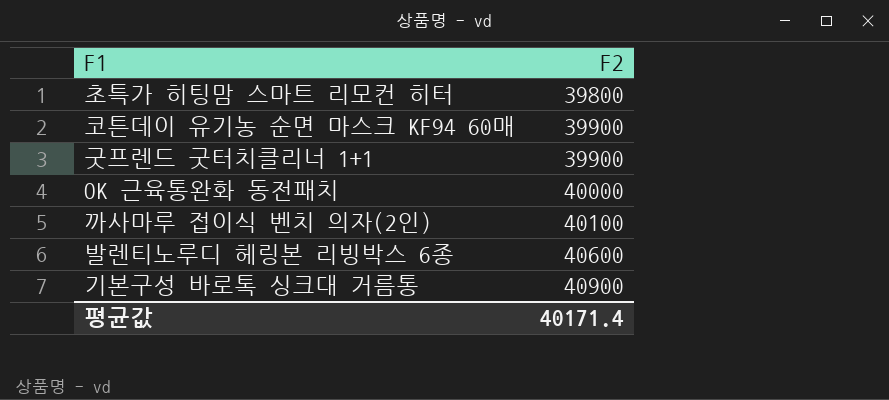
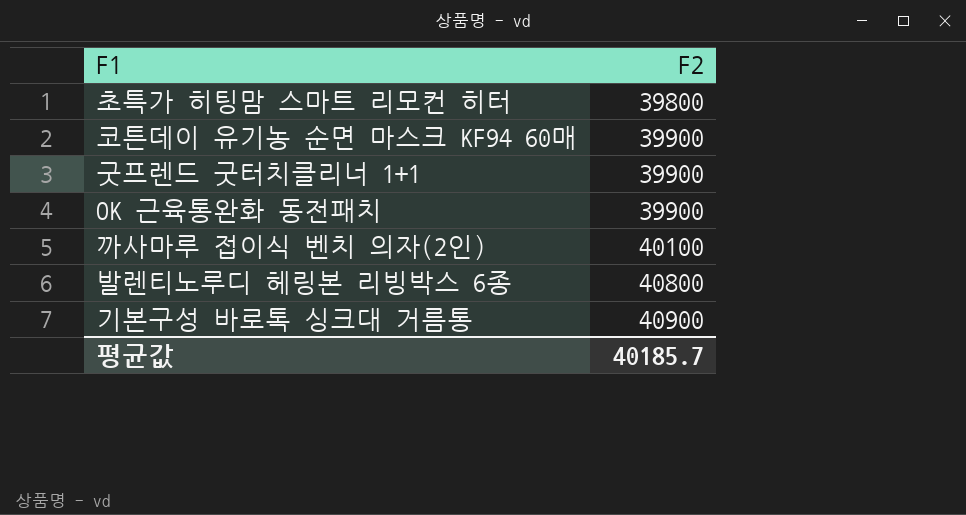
OK 근육통완화 동전패치 | F2: 40000 -> 39900
발렌티노루디 헤링본 리빙박스 6종 | F2: 40600 -> 40800
평균값 | F2: 40171.4 -> 40185.7

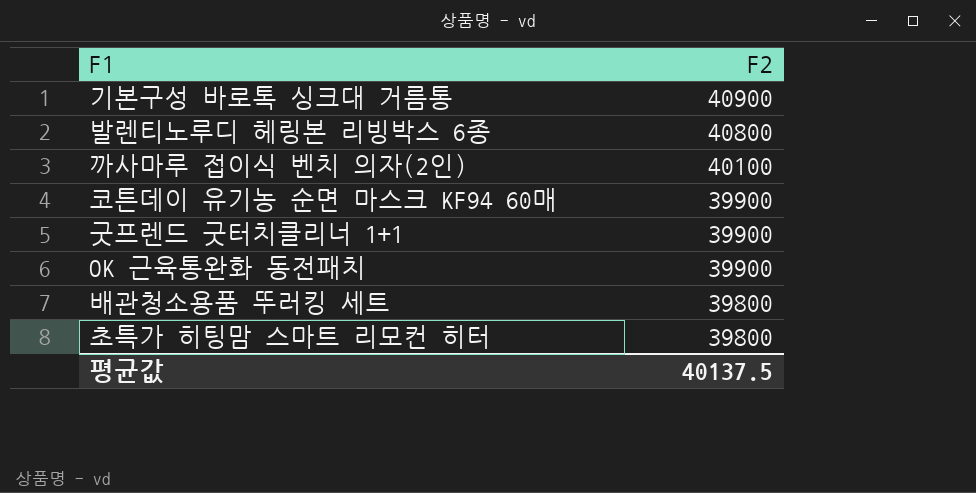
row order: F2 ascending -> F2 descending
row 배관청소용품 뚜러킹 세트: none -> 39800
평균값 | F2: 40185.7 -> 40137.5

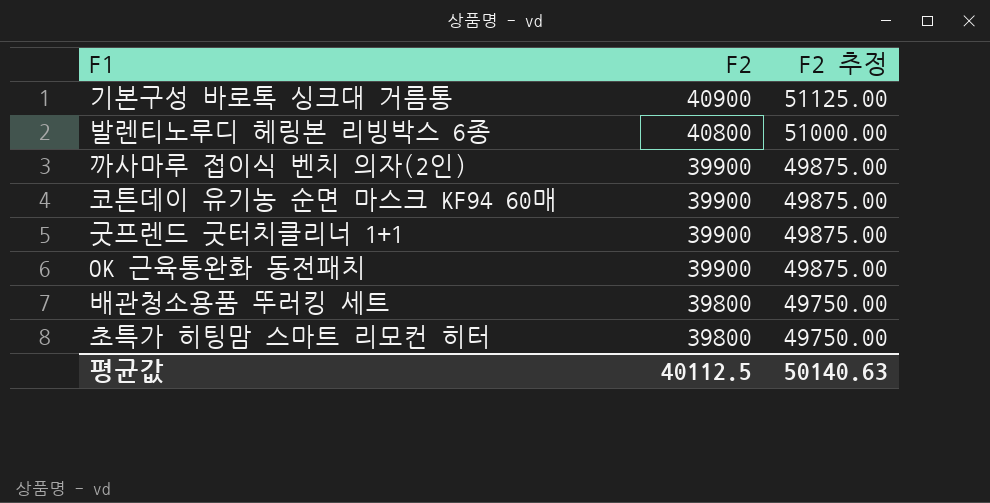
column F2 추정 | formula: none -> [F2] * 1.25
까사마루 접이식 벤치 의자(2인) | F2: 40100 -> 39900
평균값 | F2: 40137.5 -> 40112.5

